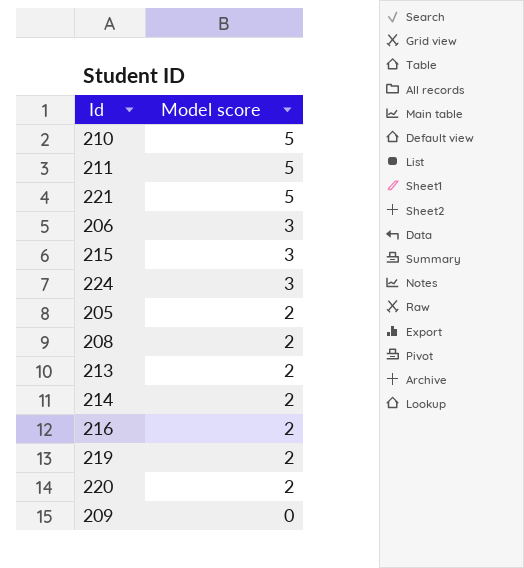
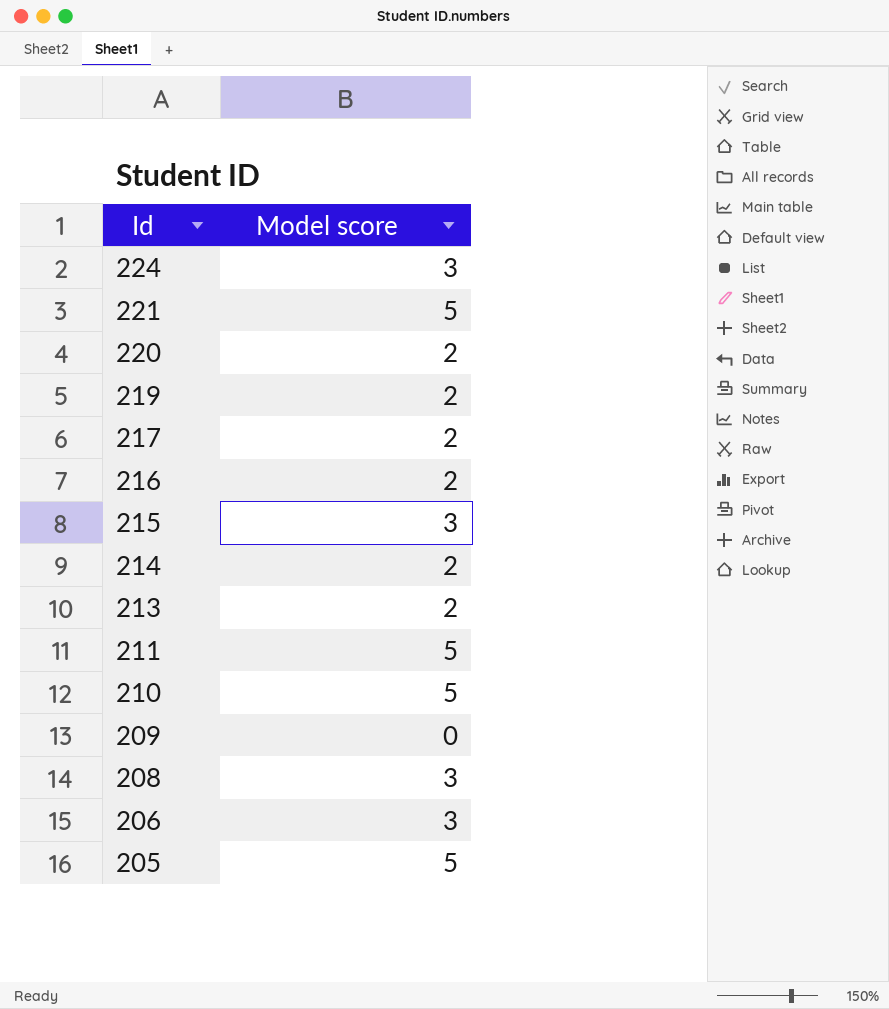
row order: Model score descending -> Id descending
row 217: none -> 2
208 | Model score: 2 -> 3
205 | Model score: 2 -> 5

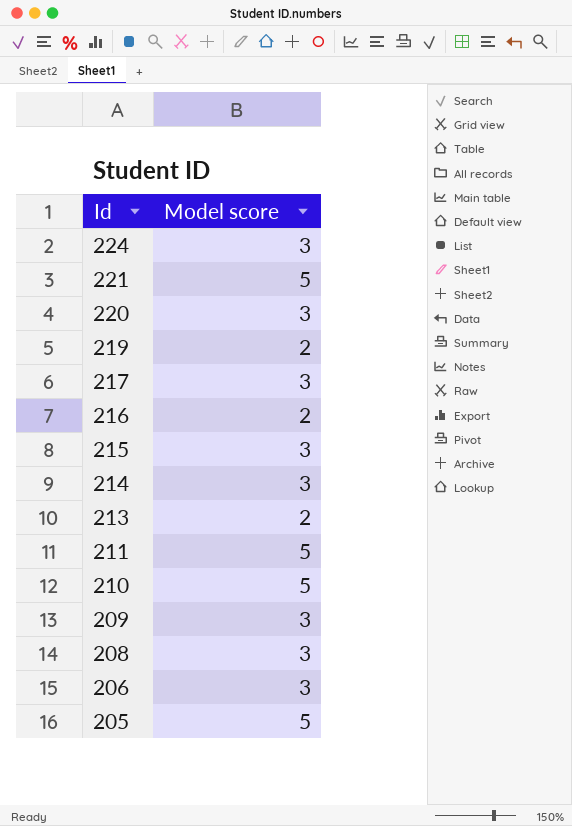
220 | Model score: 2 -> 3
217 | Model score: 2 -> 3
214 | Model score: 2 -> 3
209 | Model score: 0 -> 3

